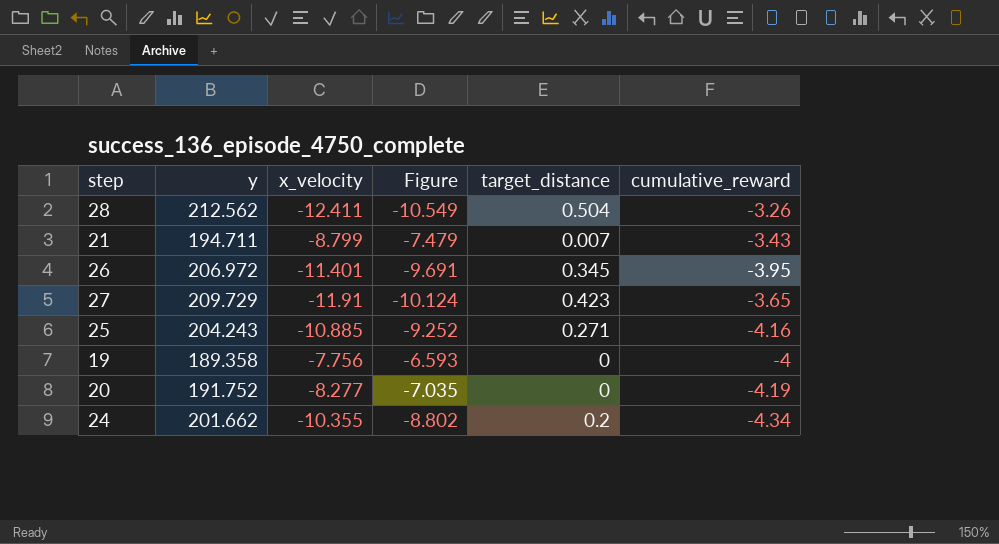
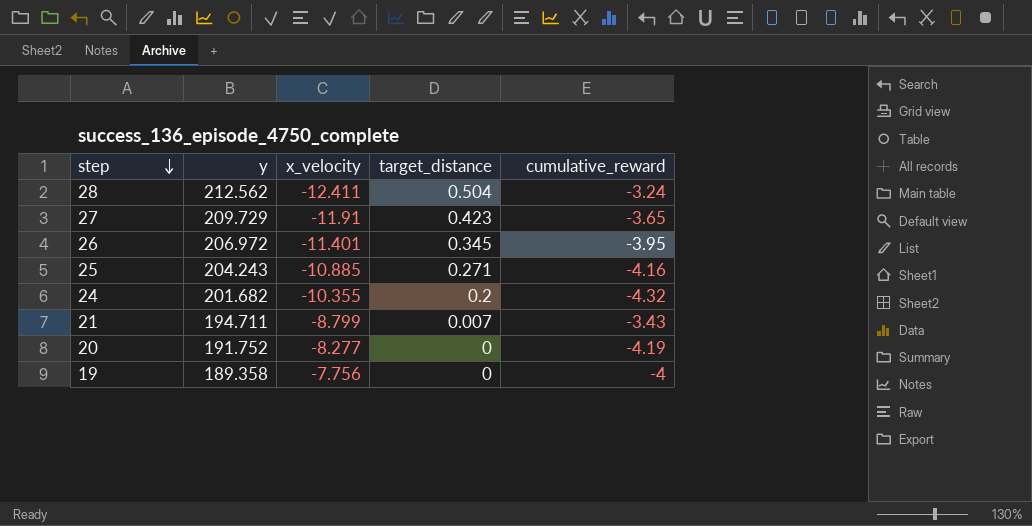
row order: none -> step descending
column Figure | formula: [x_velocity] * 0.85 -> none
28 | cumulative_reward: -3.26 -> -3.24
24 | y: 201.662 -> 201.682
24 | cumulative_reward: -4.34 -> -4.32

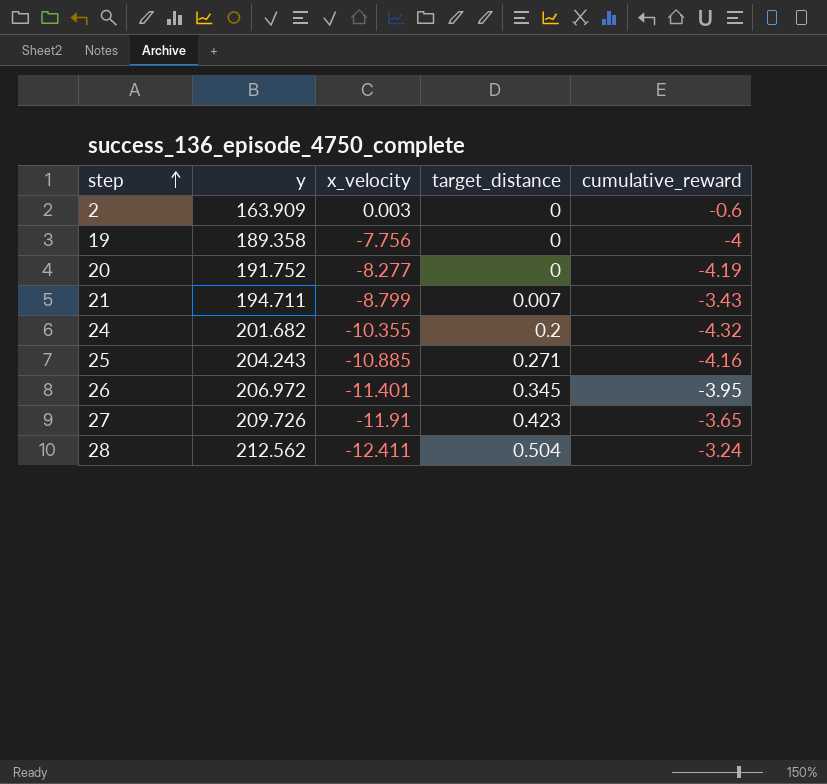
row order: step descending -> step ascending
row 2: none -> 163.909 | 0.003 | 0 | -0.6
27 | y: 209.729 -> 209.726

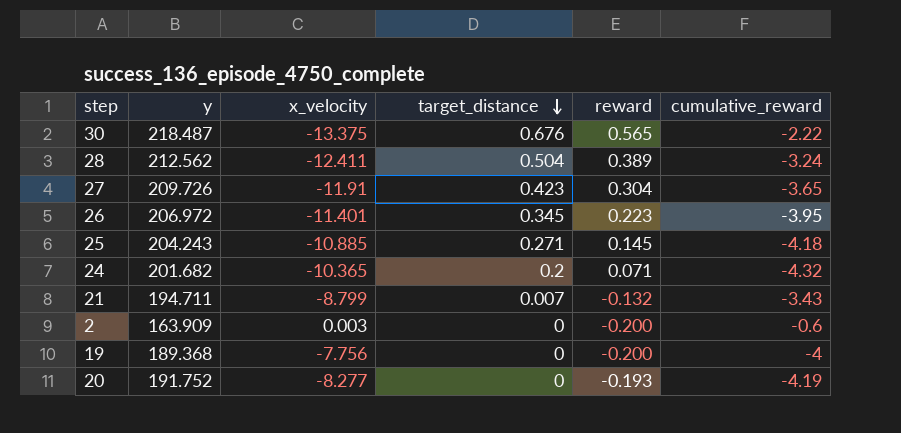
row order: step ascending -> target_distance descending
column reward | position: none -> 5
row 30: none -> 218.487 | -13.375 | 0.676 | 0.565 | -2.22
25 | cumulative_reward: -4.16 -> -4.18
24 | x_velocity: -10.355 -> -10.365
19 | y: 189.358 -> 189.368

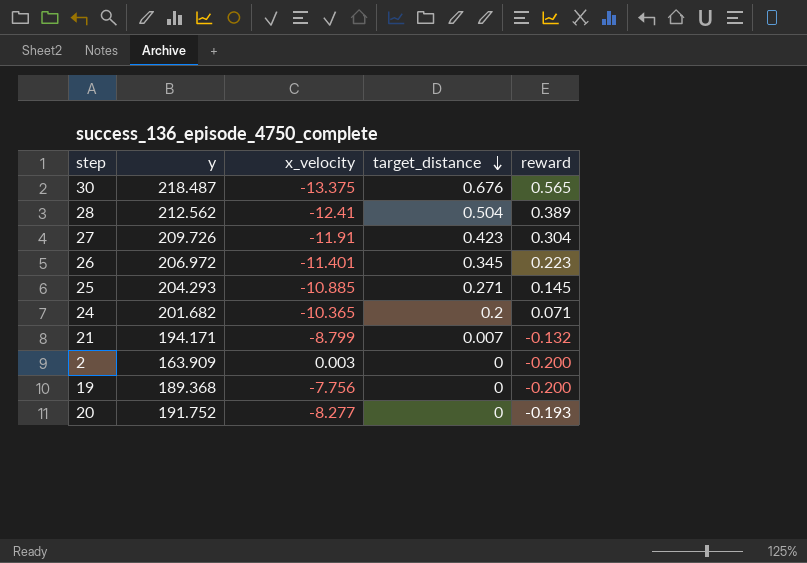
column cumulative_reward | position: 6 -> none
28 | x_velocity: -12.411 -> -12.41
25 | y: 204.243 -> 204.293
21 | y: 194.711 -> 194.171

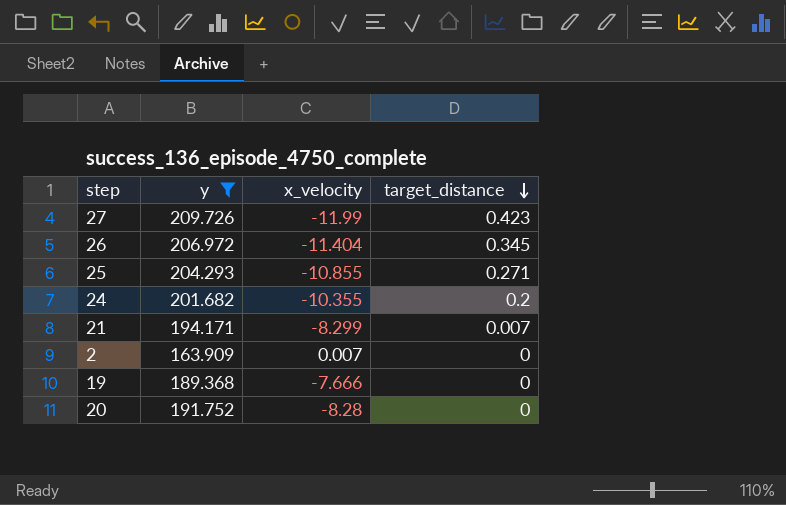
filter: none -> y <= 209.726
column reward | position: 5 -> none
27 | x_velocity: -11.91 -> -11.99
26 | x_velocity: -11.401 -> -11.404
25 | x_velocity: -10.885 -> -10.855
24 | x_velocity: -10.365 -> -10.355
21 | x_velocity: -8.799 -> -8.299
2 | x_velocity: 0.003 -> 0.007
19 | x_velocity: -7.756 -> -7.666
20 | x_velocity: -8.277 -> -8.28

